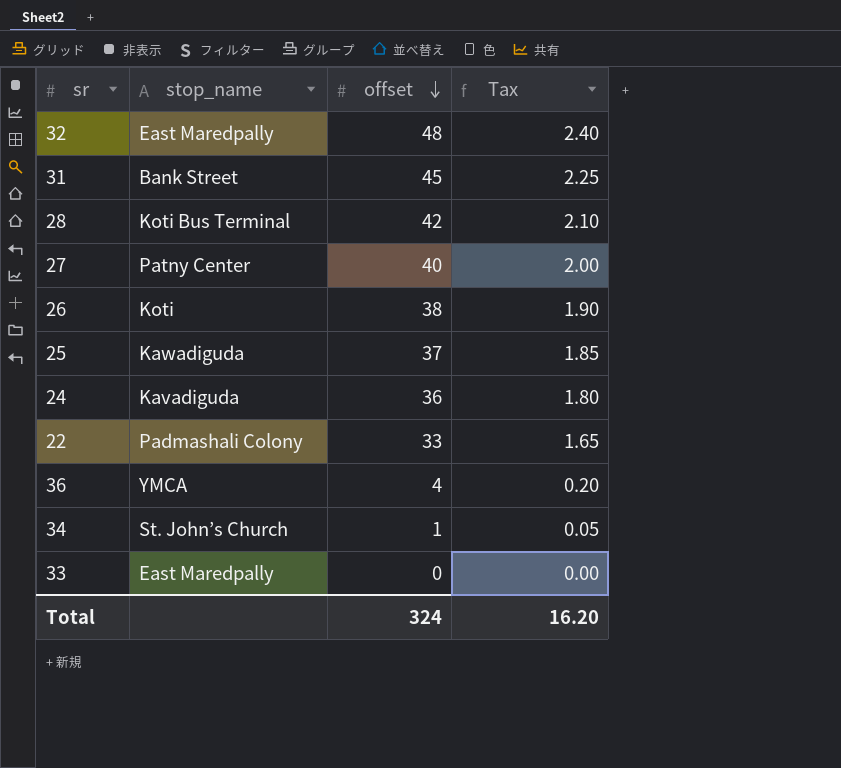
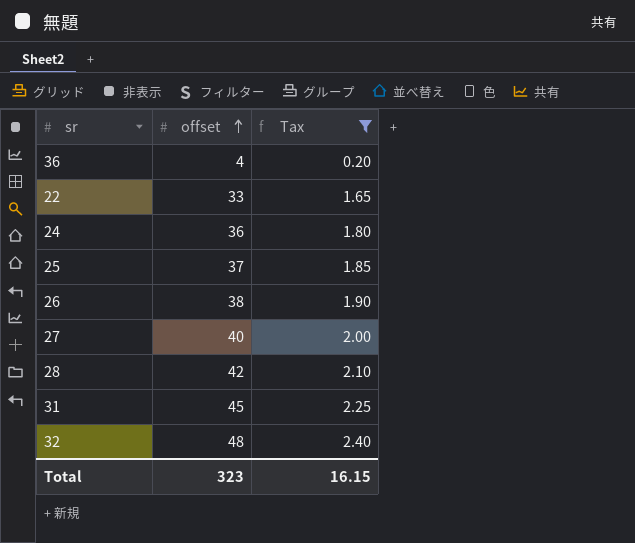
filter: none -> Tax >= 0.20
row order: offset descending -> offset ascending
column stop_name | position: 2 -> none
Total | offset: 324 -> 323
Total | Tax: 16.20 -> 16.15

